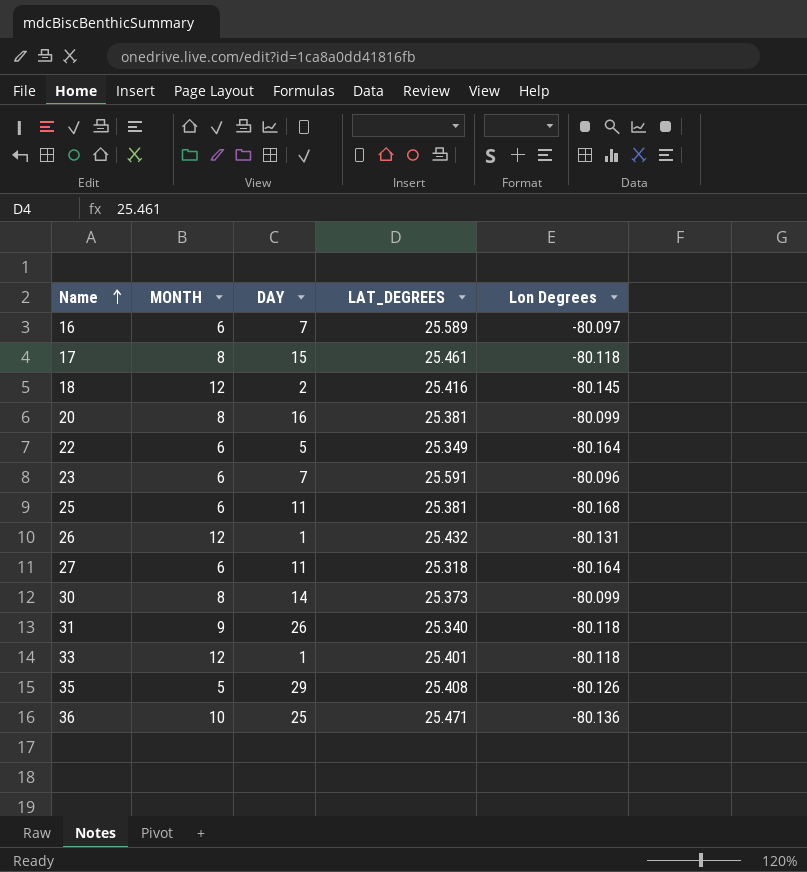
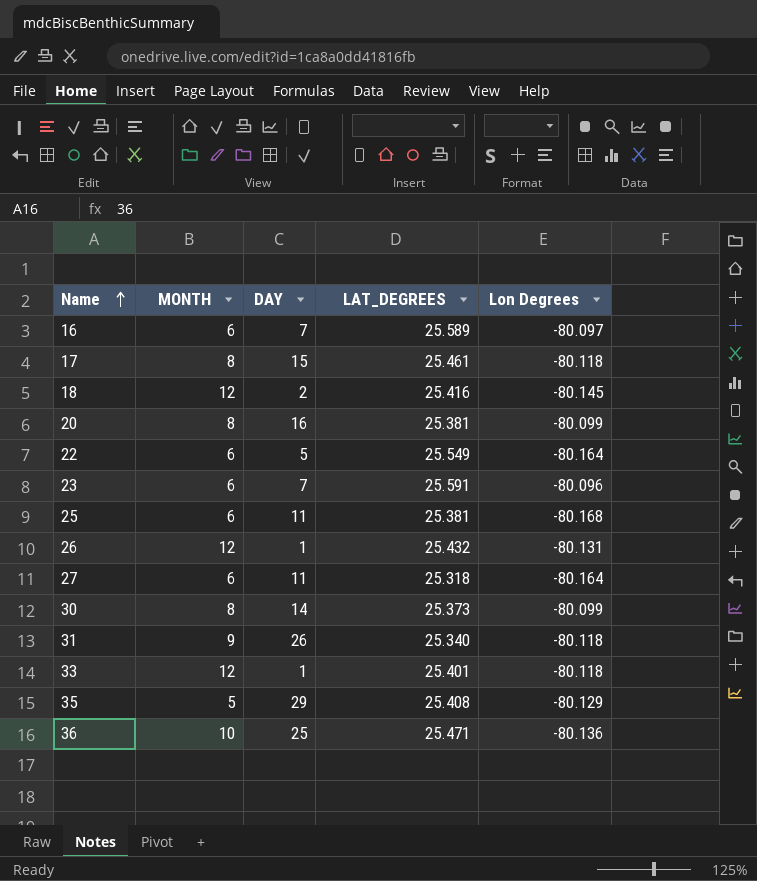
22 | LAT_DEGREES: 25.349 -> 25.549
35 | Lon Degrees: -80.126 -> -80.129

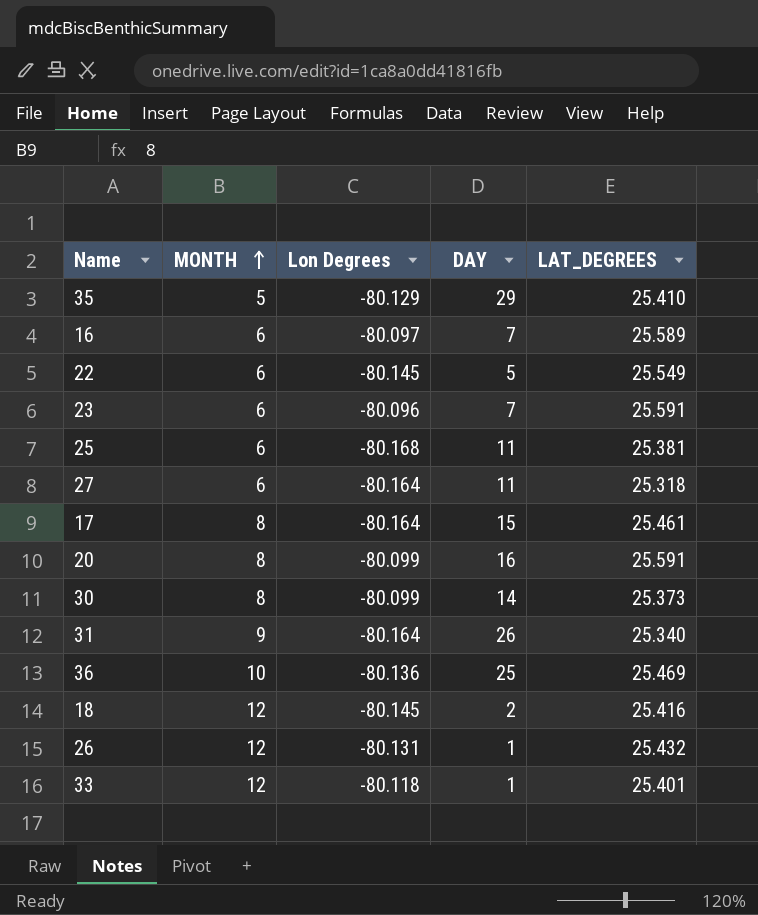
row order: Name ascending -> MONTH ascending
column Lon Degrees | position: 5 -> 3
35 | LAT_DEGREES: 25.408 -> 25.410
22 | Lon Degrees: -80.164 -> -80.145
17 | Lon Degrees: -80.118 -> -80.164
20 | LAT_DEGREES: 25.381 -> 25.591
31 | Lon Degrees: -80.118 -> -80.164
36 | LAT_DEGREES: 25.471 -> 25.469

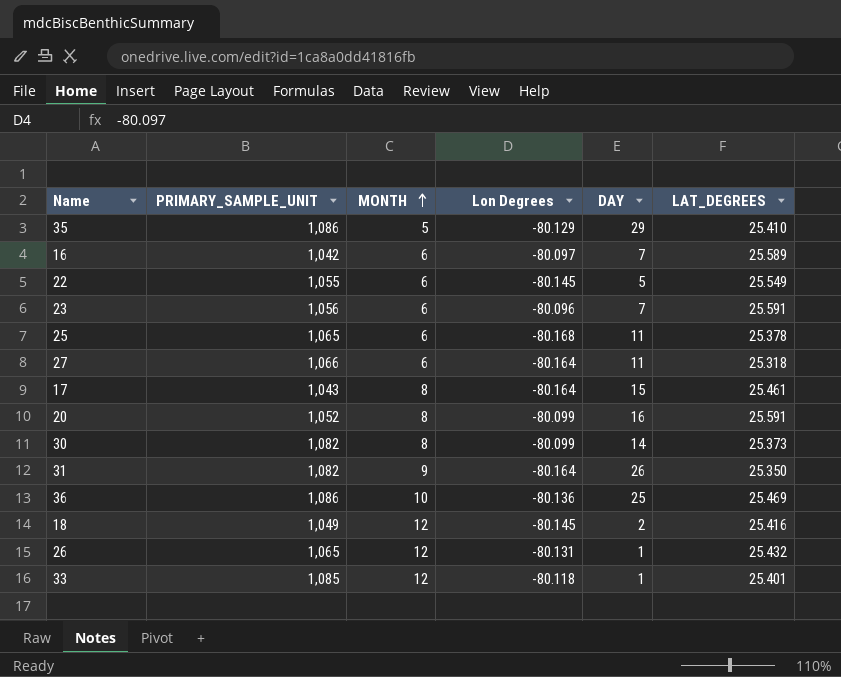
column PRIMARY_SAMPLE_UNIT | position: none -> 2
25 | LAT_DEGREES: 25.381 -> 25.378
31 | LAT_DEGREES: 25.340 -> 25.350

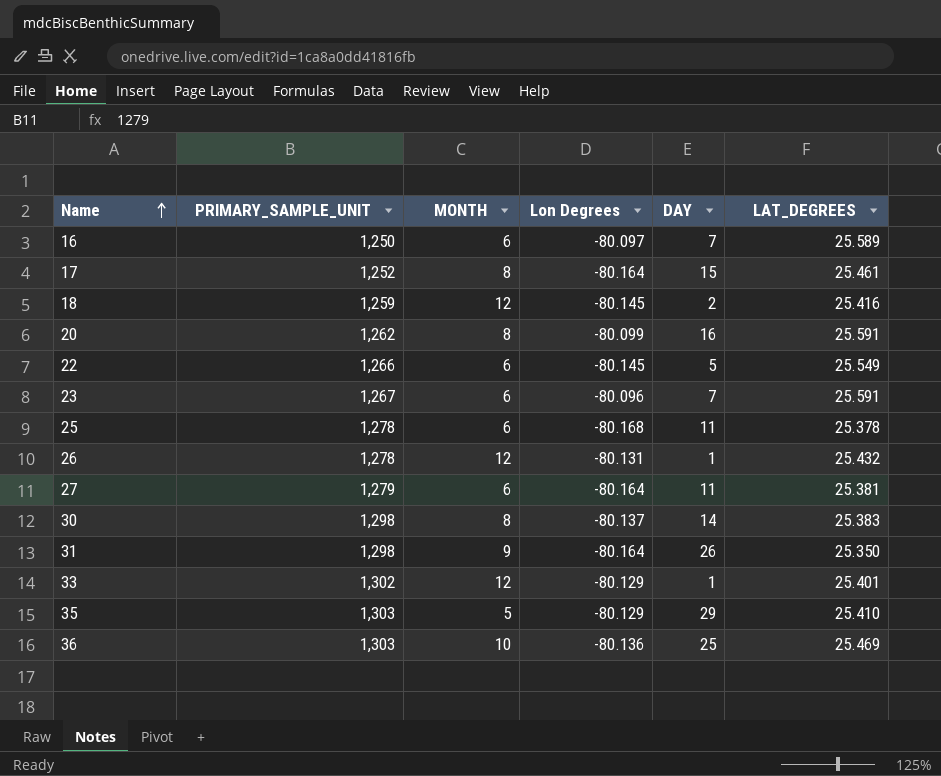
row order: MONTH ascending -> Name ascending
16 | PRIMARY_SAMPLE_UNIT: 1,042 -> 1,250
17 | PRIMARY_SAMPLE_UNIT: 1,043 -> 1,252
18 | PRIMARY_SAMPLE_UNIT: 1,049 -> 1,259
20 | PRIMARY_SAMPLE_UNIT: 1,052 -> 1,262
22 | PRIMARY_SAMPLE_UNIT: 1,055 -> 1,266
23 | PRIMARY_SAMPLE_UNIT: 1,056 -> 1,267
25 | PRIMARY_SAMPLE_UNIT: 1,065 -> 1,278
26 | PRIMARY_SAMPLE_UNIT: 1,065 -> 1,278
27 | PRIMARY_SAMPLE_UNIT: 1,066 -> 1,279
27 | LAT_DEGREES: 25.318 -> 25.381
30 | PRIMARY_SAMPLE_UNIT: 1,082 -> 1,298
30 | Lon Degrees: -80.099 -> -80.137
30 | LAT_DEGREES: 25.373 -> 25.383
31 | PRIMARY_SAMPLE_UNIT: 1,082 -> 1,298
33 | PRIMARY_SAMPLE_UNIT: 1,085 -> 1,302
33 | Lon Degrees: -80.118 -> -80.129
35 | PRIMARY_SAMPLE_UNIT: 1,086 -> 1,303
36 | PRIMARY_SAMPLE_UNIT: 1,086 -> 1,303

